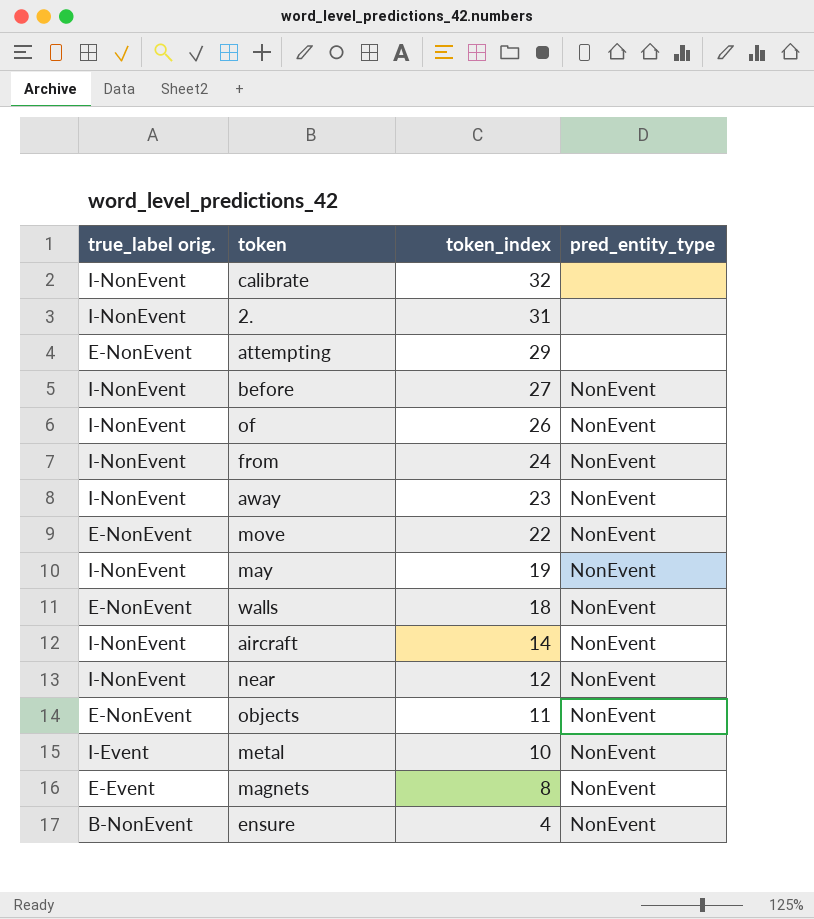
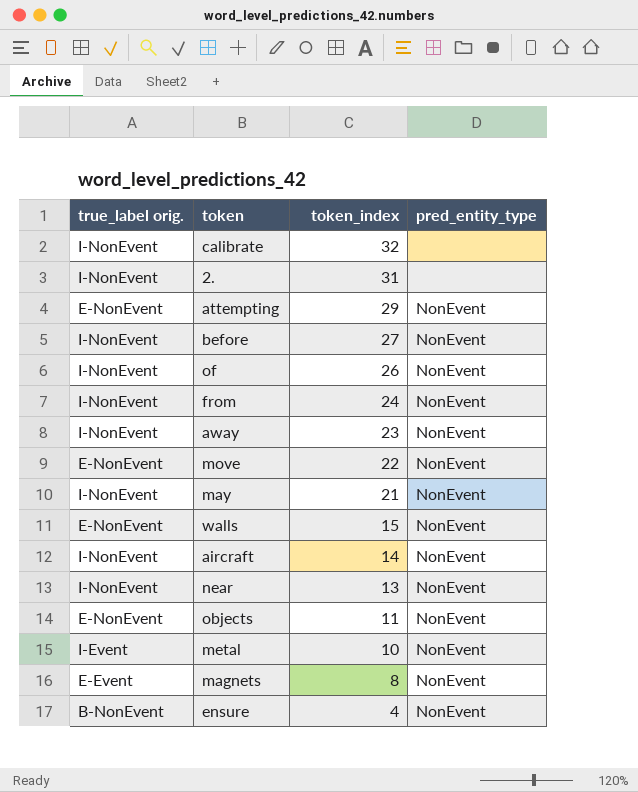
attempting | pred_entity_type: none -> NonEvent
may | token_index: 19 -> 21
walls | token_index: 18 -> 15
near | token_index: 12 -> 13

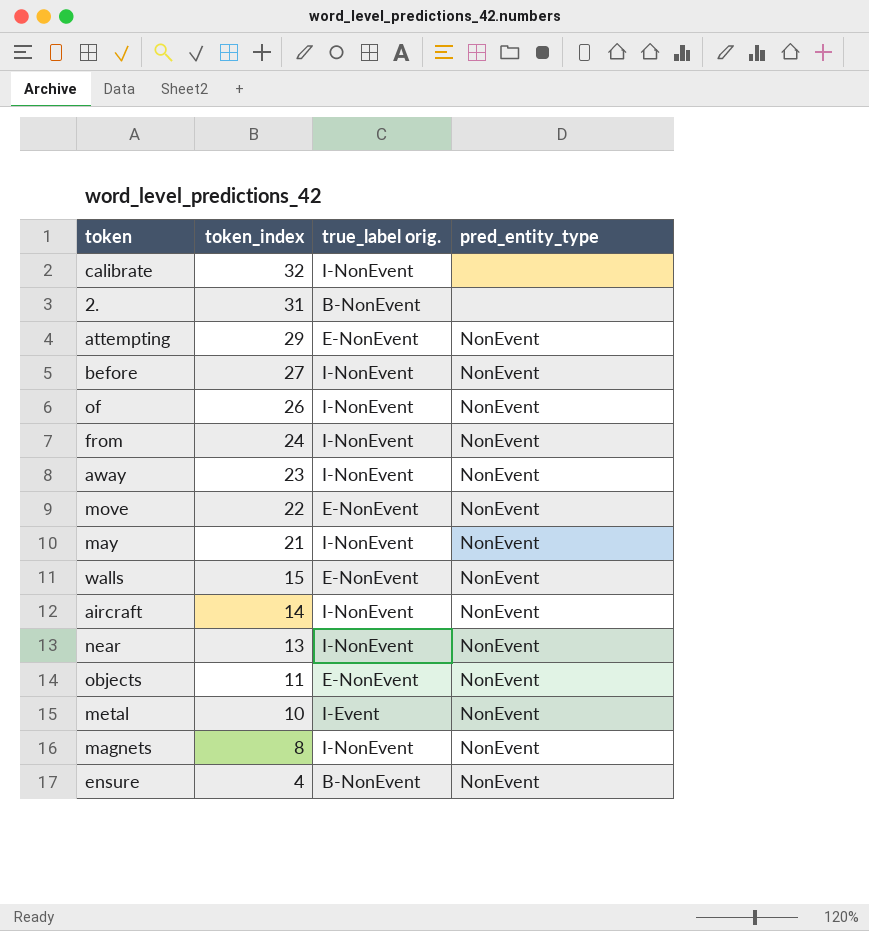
column true_label orig. | position: 1 -> 3
2. | true_label orig.: I-NonEvent -> B-NonEvent
magnets | true_label orig.: E-Event -> I-NonEvent

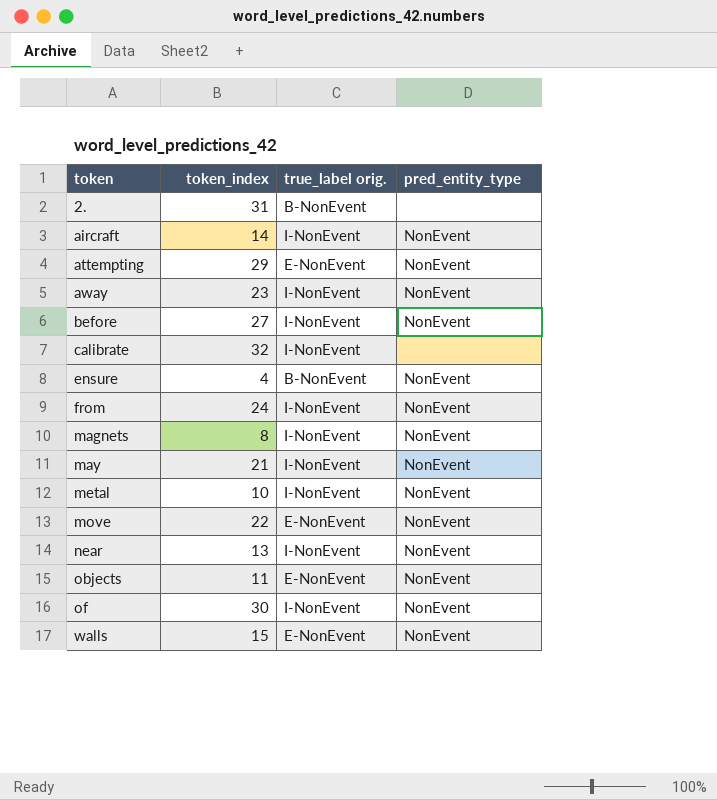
row order: token_index descending -> token ascending
metal | true_label orig.: I-Event -> I-NonEvent
of | token_index: 26 -> 30

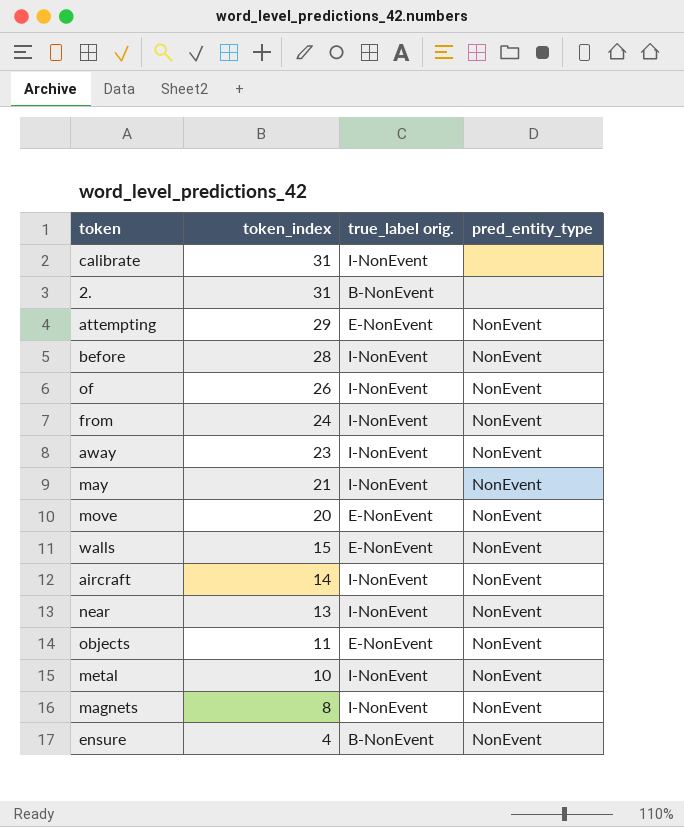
row order: token ascending -> token_index descending
calibrate | token_index: 32 -> 31
before | token_index: 27 -> 28
of | token_index: 30 -> 26
move | token_index: 22 -> 20

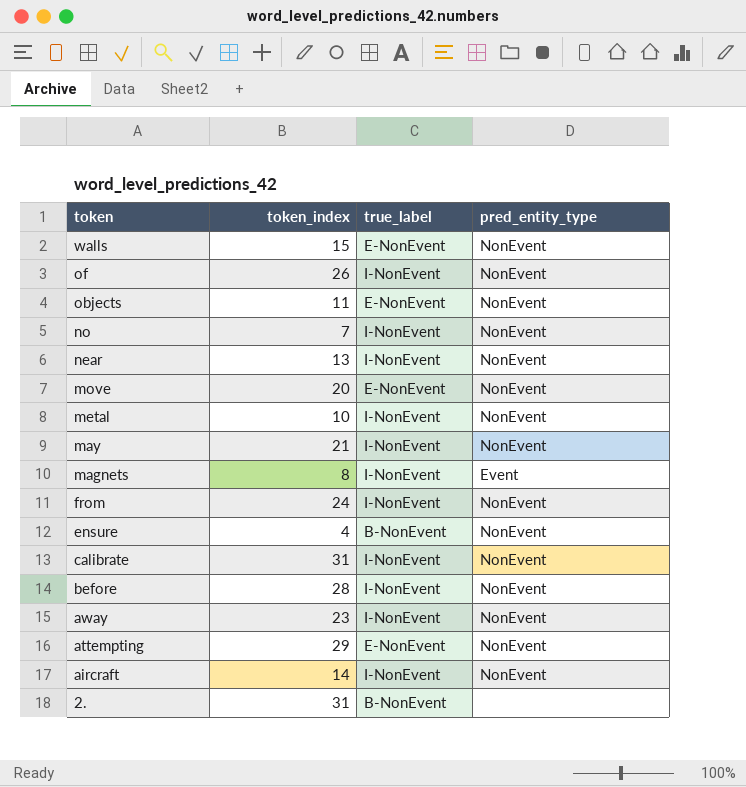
row order: token_index descending -> token descending
column name: true_label orig. -> true_label
row no: none -> 7 | I-NonEvent | NonEvent
magnets | pred_entity_type: NonEvent -> Event
calibrate | pred_entity_type: none -> NonEvent

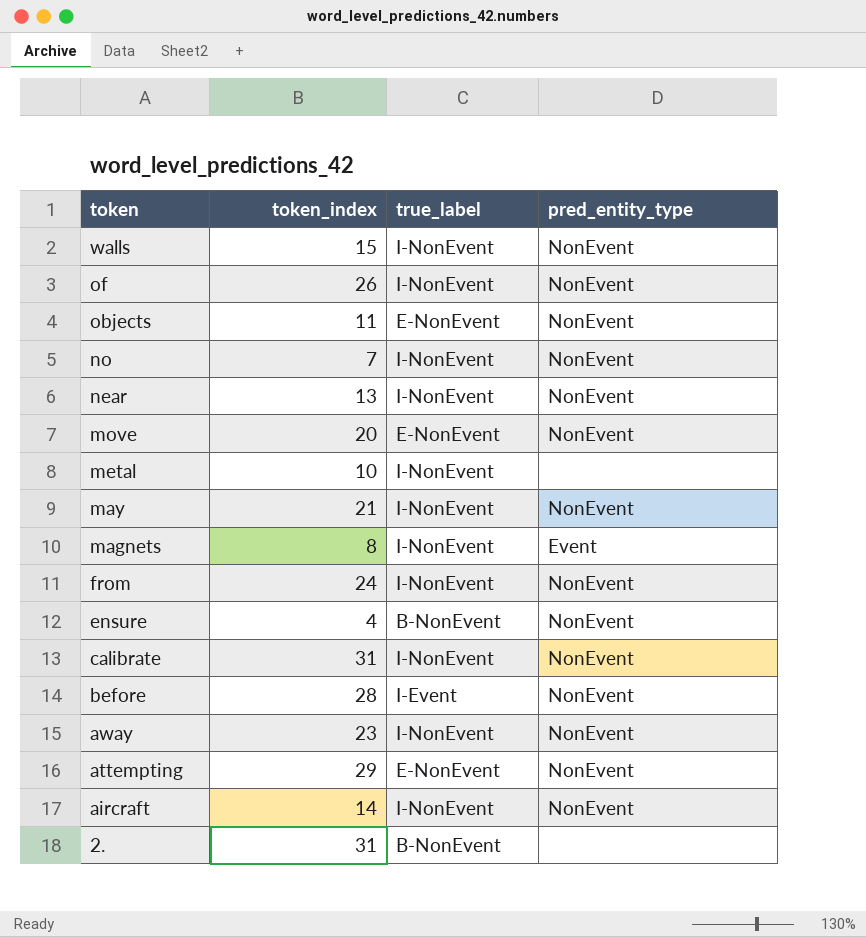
walls | true_label: E-NonEvent -> I-NonEvent
metal | pred_entity_type: NonEvent -> none
before | true_label: I-NonEvent -> I-Event

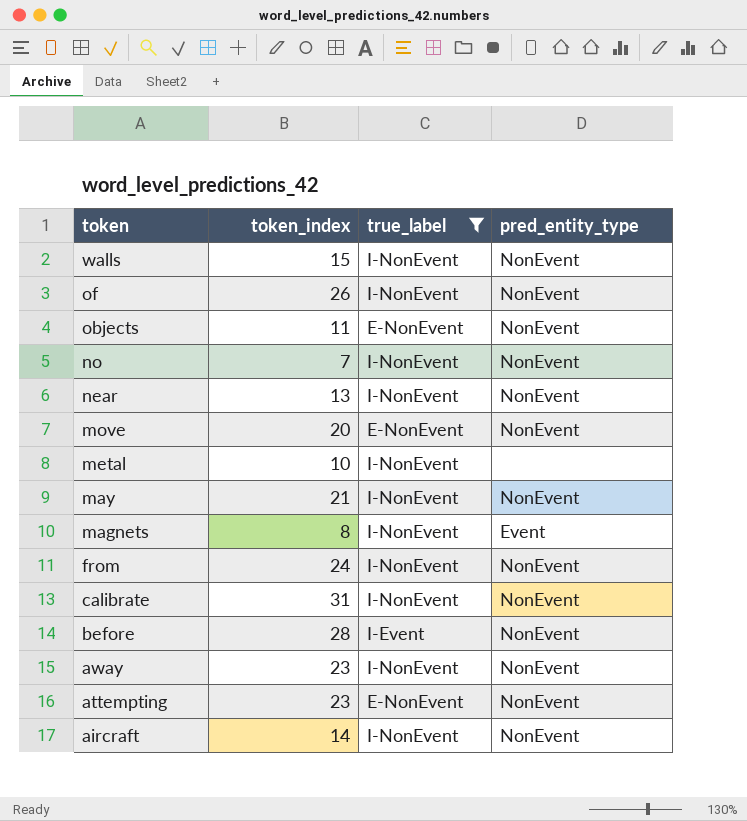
filter: none -> true_label != B-NonEvent
attempting | token_index: 29 -> 23

